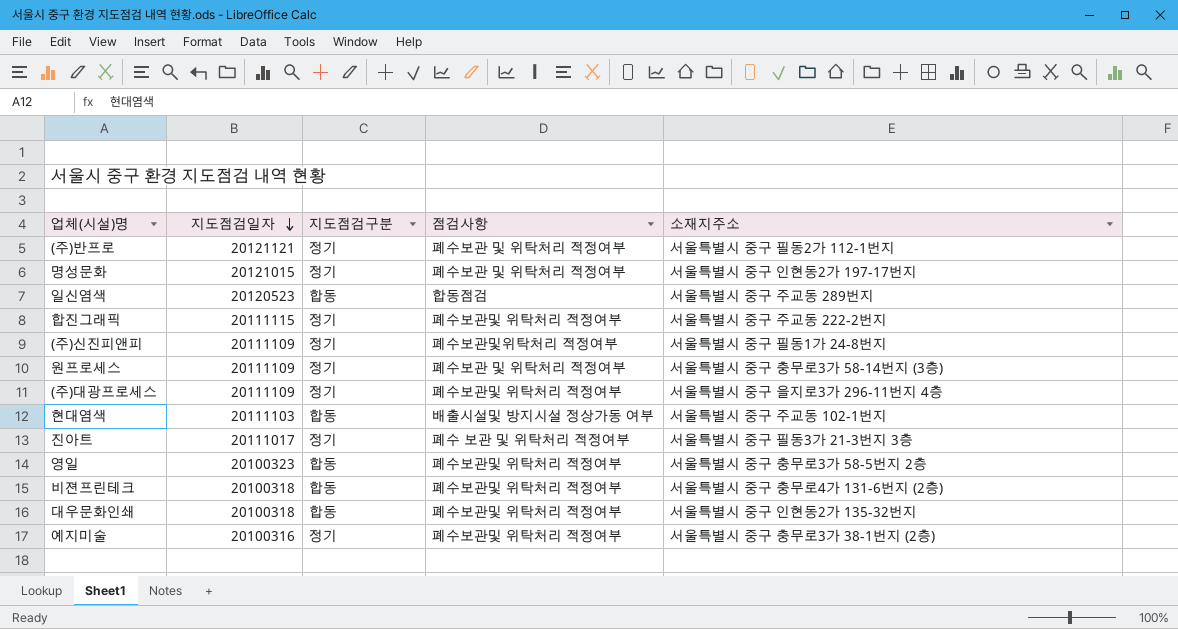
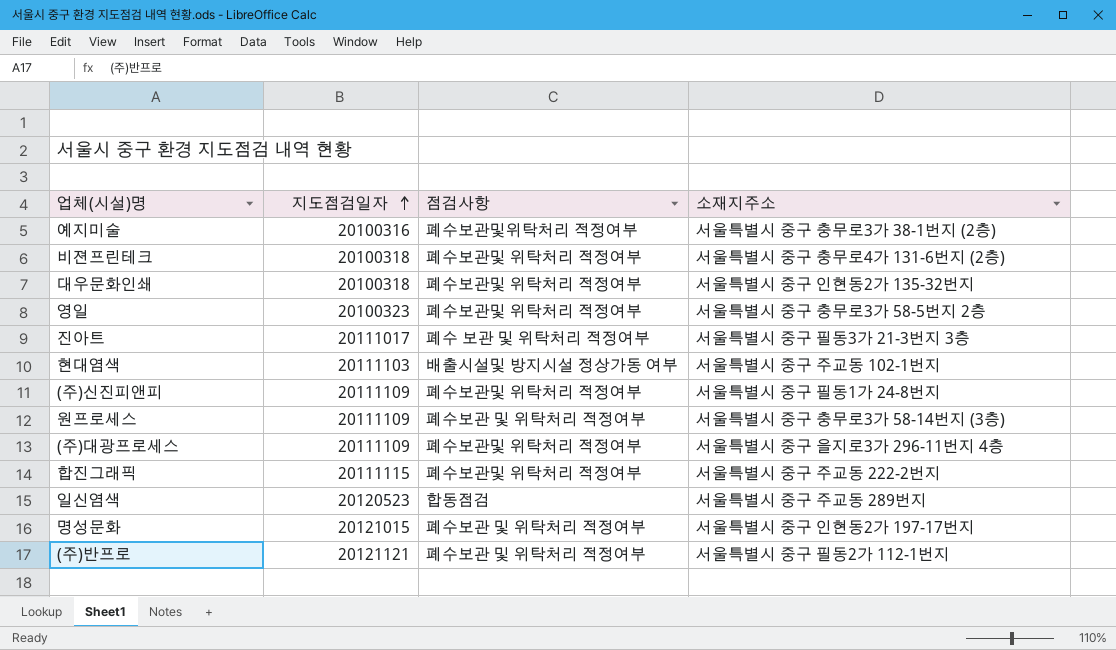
row order: 지도점검일자 descending -> 지도점검일자 ascending
column 지도점검구분 | position: 3 -> none
예지미술 | 점검사항: 폐수보관및 위탁처리 적정여부 -> 폐수보관및위탁처리 적정여부
(주)신진피앤피 | 점검사항: 폐수보관및위탁처리 적정여부 -> 폐수보관및 위탁처리 적정여부

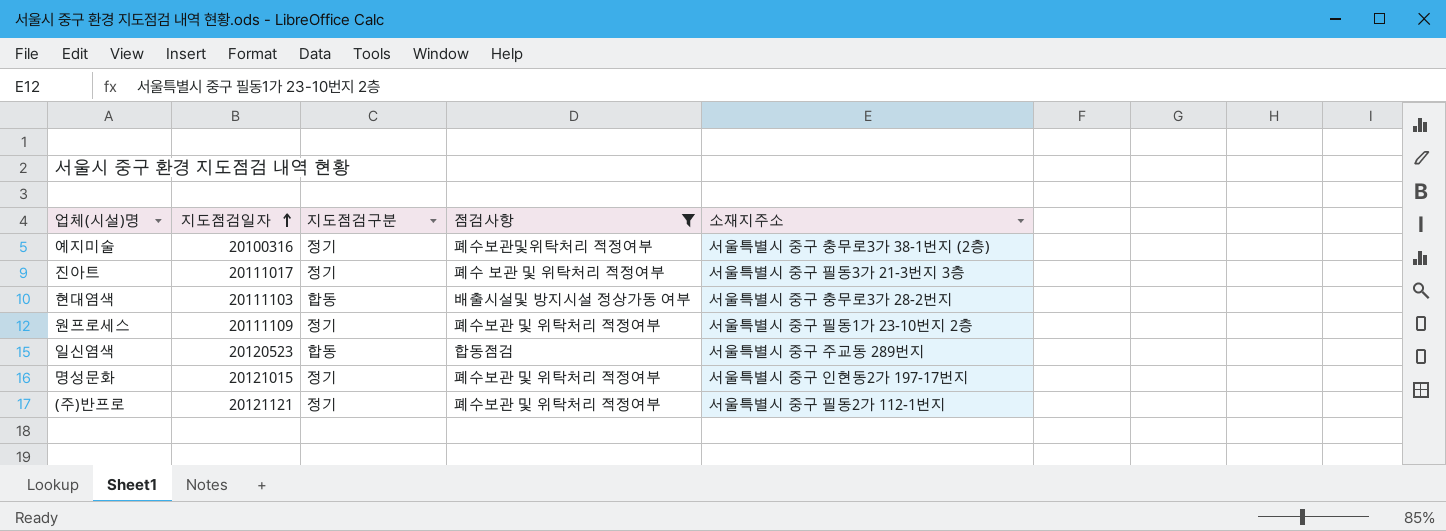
filter: none -> 점검사항 != 폐수보관및 위탁처리 적정여부
column 지도점검구분 | position: none -> 3
현대염색 | 소재지주소: 서울특별시 중구 주교동 102-1번지 -> 서울특별시 중구 충무로3가 28-2번지
원프로세스 | 소재지주소: 서울특별시 중구 충무로3가 58-14번지 (3층) -> 서울특별시 중구 필동1가 23-10번지 2층

